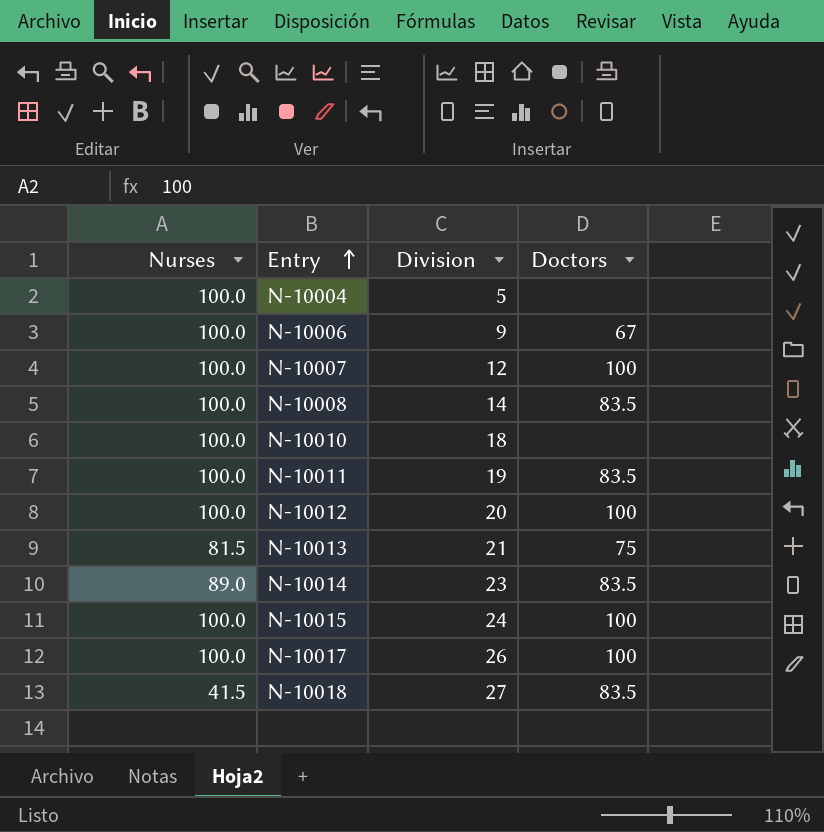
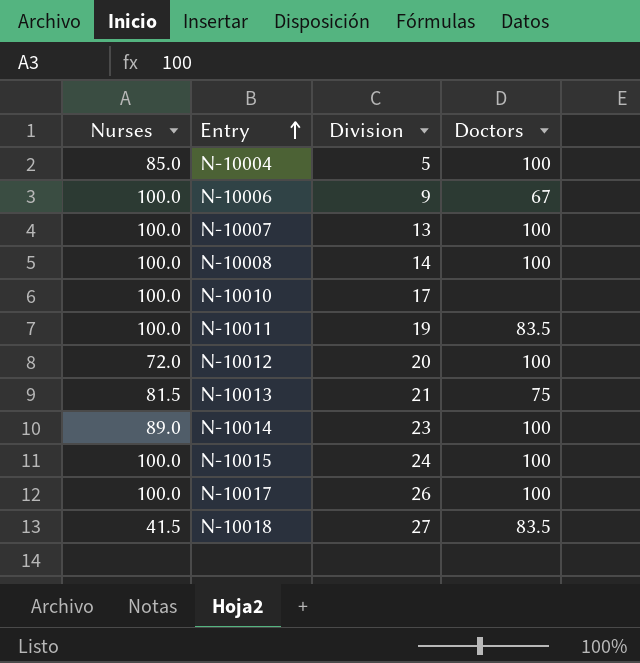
N-10004 | Nurses: 100.0 -> 85.0
N-10004 | Doctors: none -> 100
N-10007 | Division: 12 -> 13
N-10008 | Doctors: 83.5 -> 100
N-10010 | Division: 18 -> 17
N-10012 | Nurses: 100.0 -> 72.0
N-10014 | Doctors: 83.5 -> 100

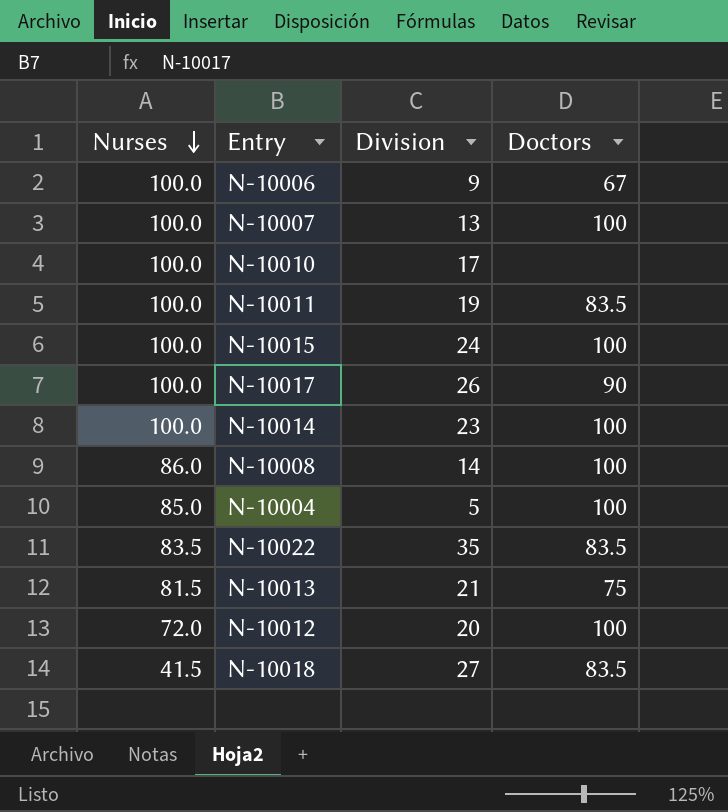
row order: Entry ascending -> Nurses descending
N-10017 | Doctors: 100 -> 90
N-10014 | Nurses: 89.0 -> 100.0
N-10008 | Nurses: 100.0 -> 86.0
row N-10022: none -> 83.5 | 35 | 83.5

